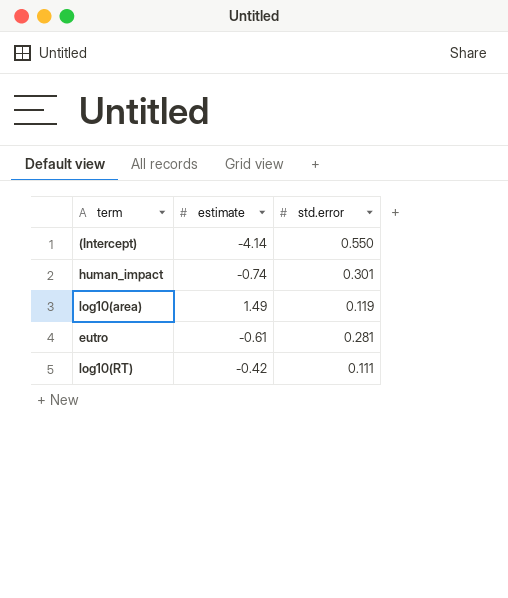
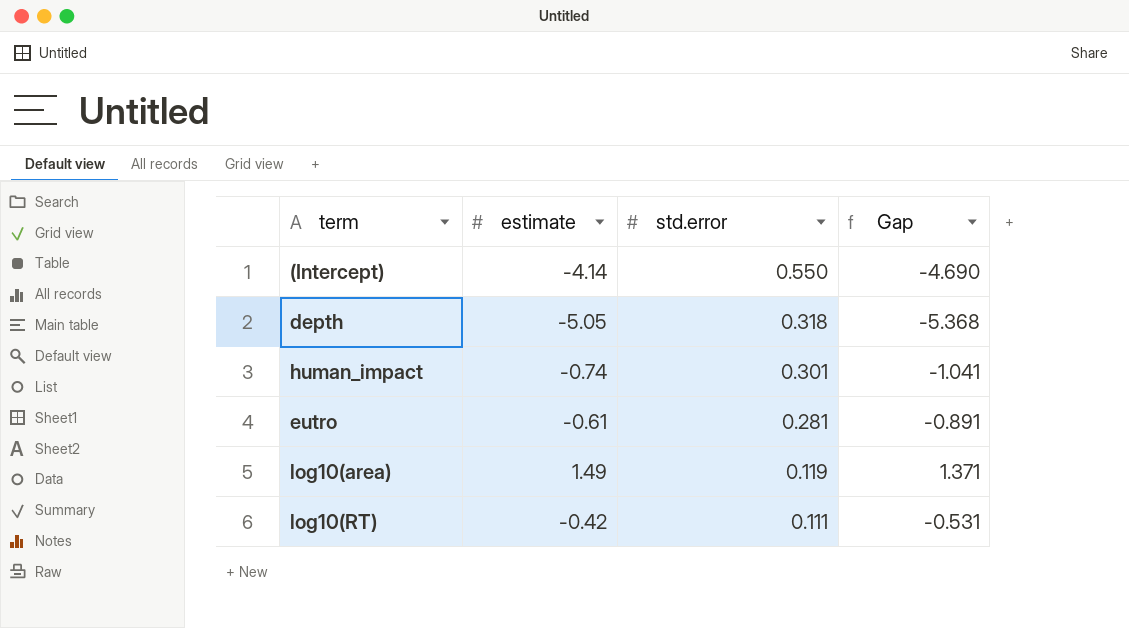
row order: none -> std.error descending
column Gap | formula: none -> [estimate] - [std.error]
row depth: none -> -5.05 | 0.318 | -5.368

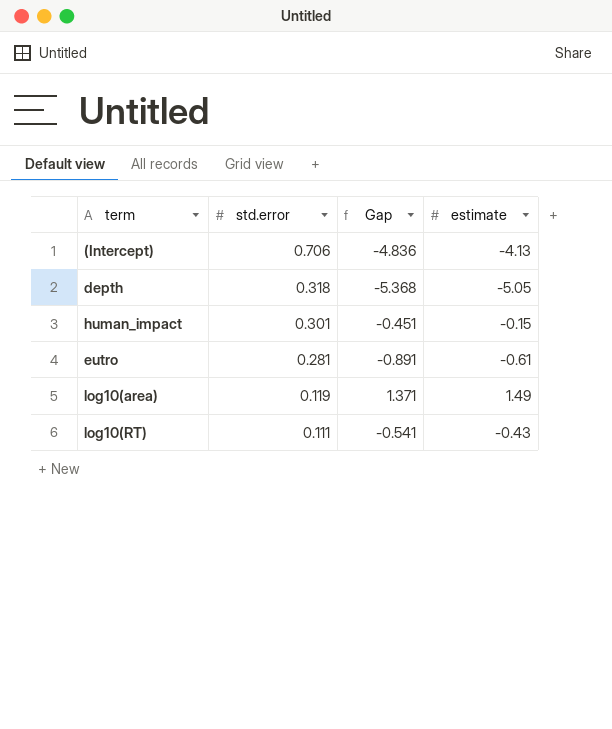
column estimate | position: 2 -> 4
(Intercept) | std.error: 0.550 -> 0.706
(Intercept) | Gap: -4.690 -> -4.836
(Intercept) | estimate: -4.14 -> -4.13
human_impact | Gap: -1.041 -> -0.451
human_impact | estimate: -0.74 -> -0.15
log10(RT) | Gap: -0.531 -> -0.541
log10(RT) | estimate: -0.42 -> -0.43

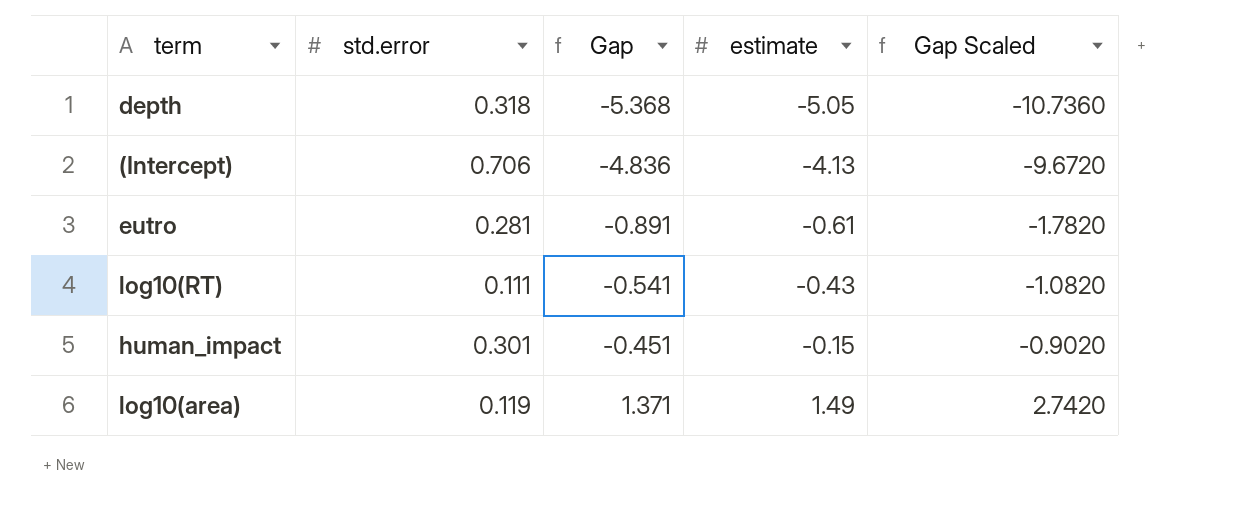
row order: std.error descending -> Gap ascending
column Gap Scaled | formula: none -> [Gap] * 2

